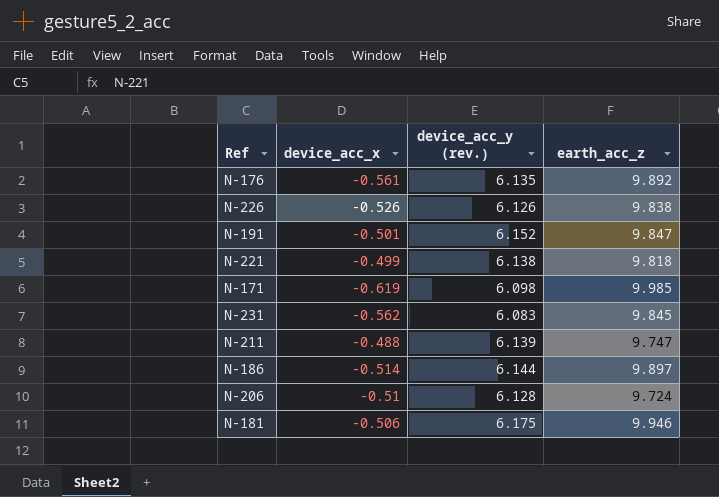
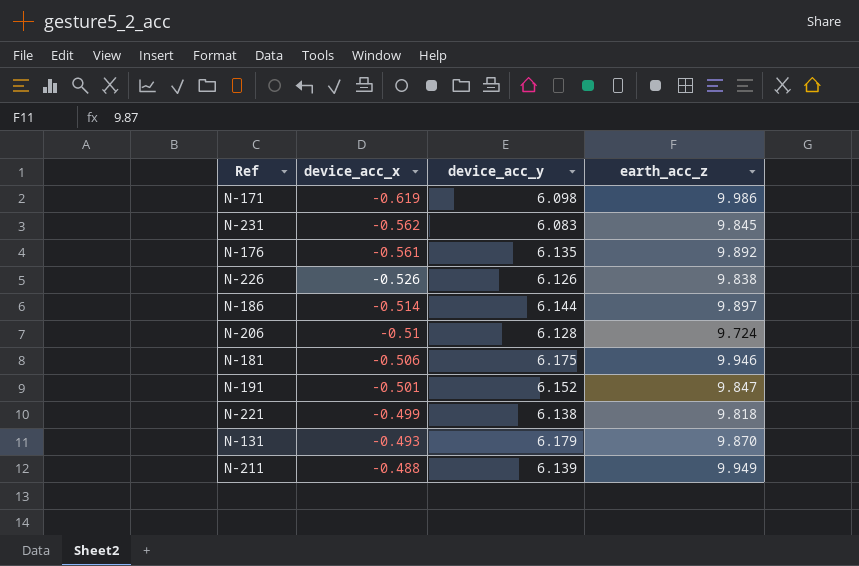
row order: none -> device_acc_x ascending
column name: device_acc_y (rev.) -> device_acc_y
N-171 | earth_acc_z: 9.985 -> 9.986
row N-131: none -> -0.493 | 6.179 | 9.870
N-211 | earth_acc_z: 9.747 -> 9.949

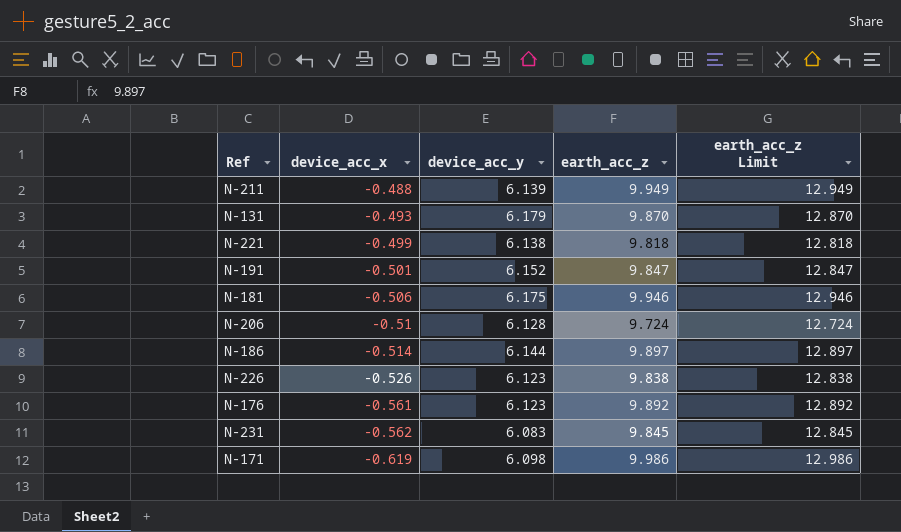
row order: device_acc_x ascending -> device_acc_x descending
column earth_acc_z Limit | formula: none -> [earth_acc_z] + 3
N-226 | device_acc_y: 6.126 -> 6.123
N-176 | device_acc_y: 6.135 -> 6.123

